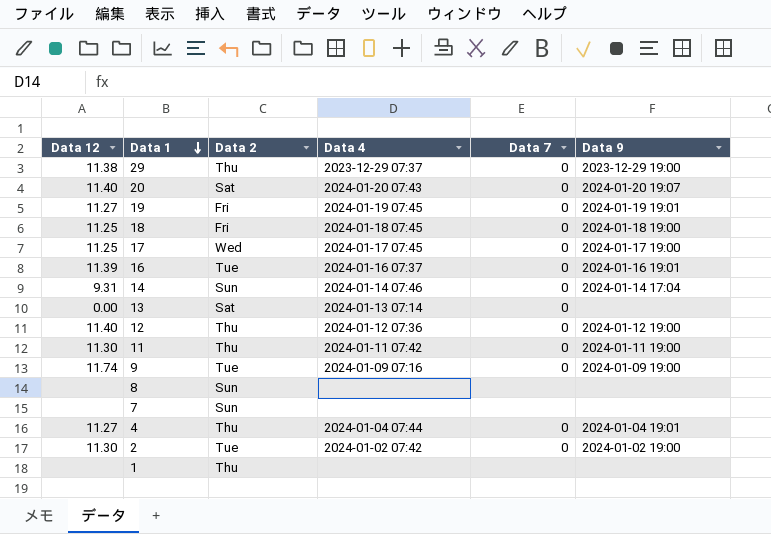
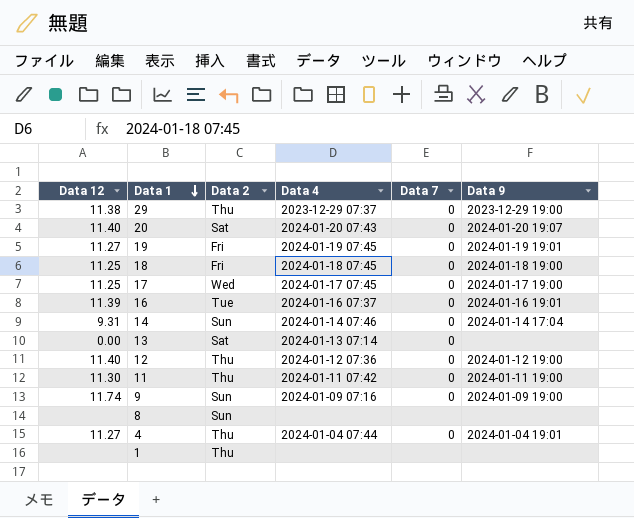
row 7: none | Sun | none | none | none -> none
row 2: 11.30 | Tue | 2024-01-02 07:42 | 0 | 2024-01-02 19:00 -> none
9 | Data 2: Tue -> Sun

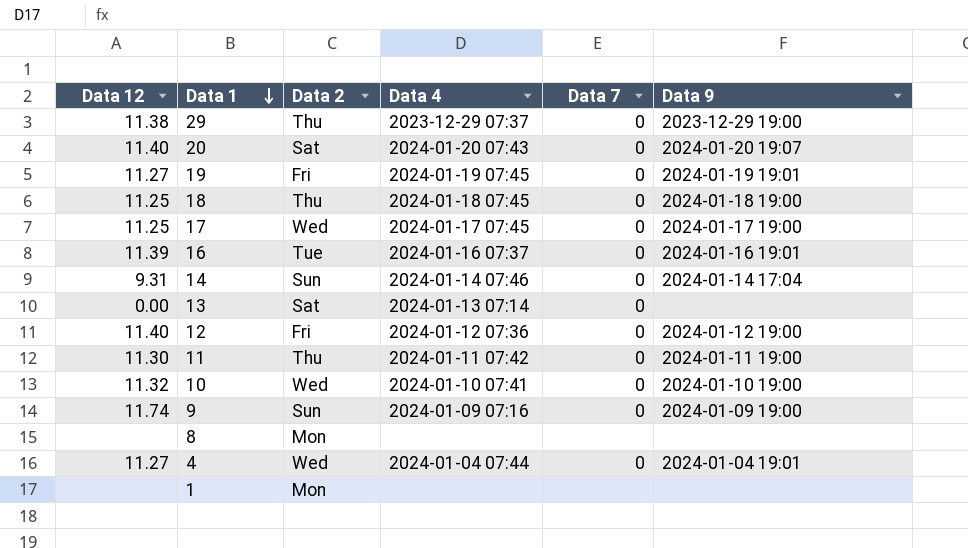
18 | Data 2: Fri -> Thu
12 | Data 2: Thu -> Fri
row 10: none -> 11.32 | Wed | 2024-01-10 07:41 | 0 | 2024-01-10 19:00
8 | Data 2: Sun -> Mon
4 | Data 2: Thu -> Wed
1 | Data 2: Thu -> Mon

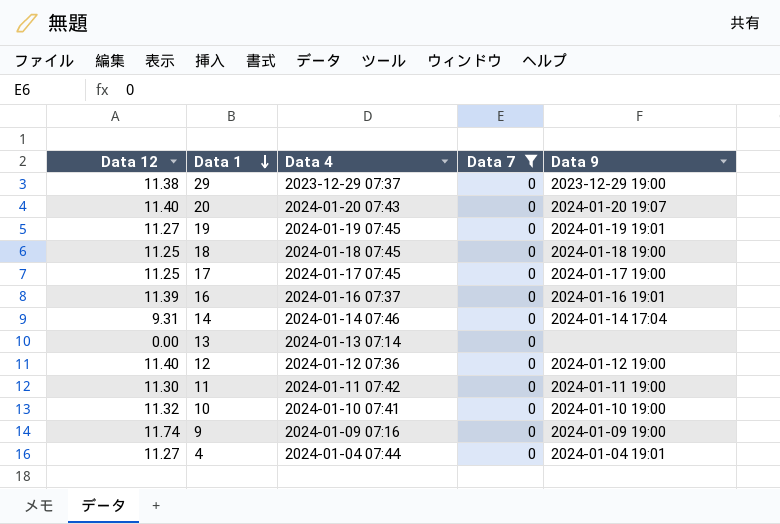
filter: none -> Data 7 = 0
column Data 2 | position: 3 -> none

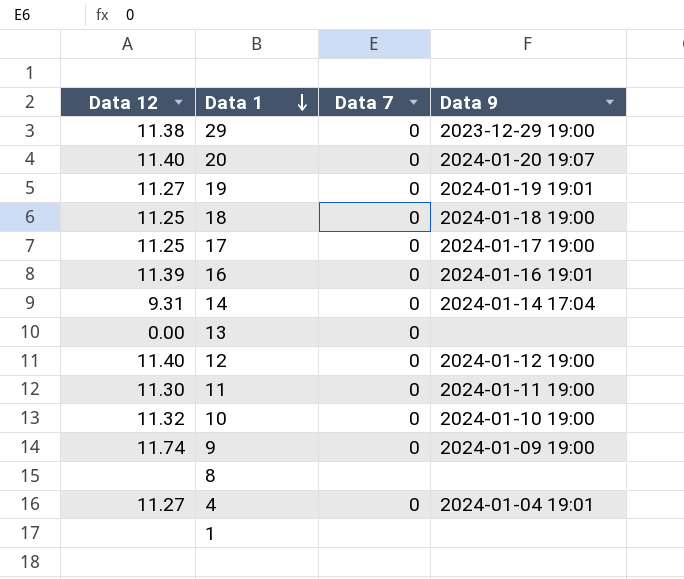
filter: Data 7 = 0 -> none
column Data 4 | position: 3 -> none

